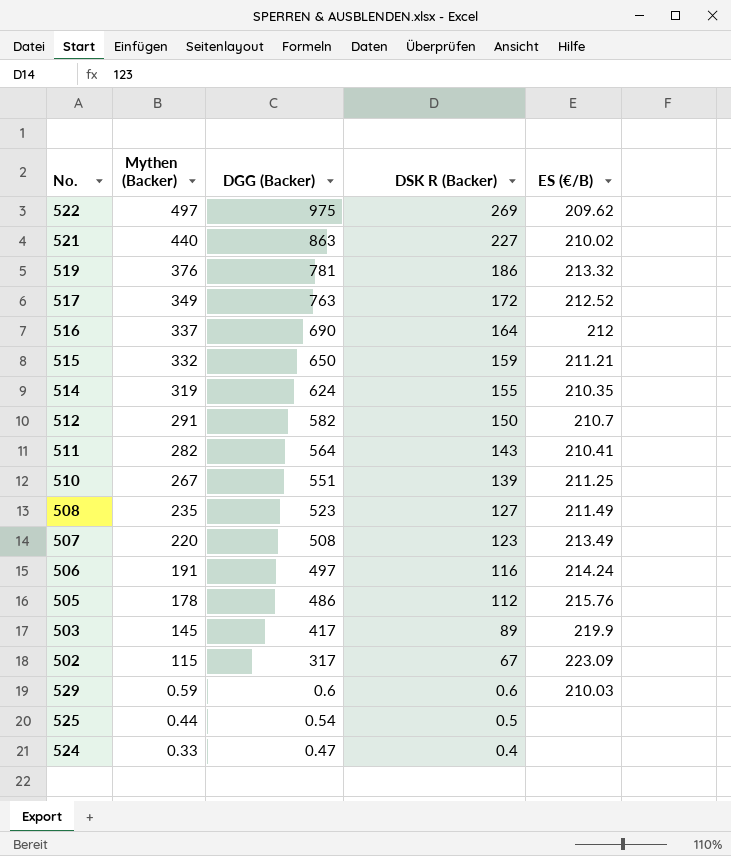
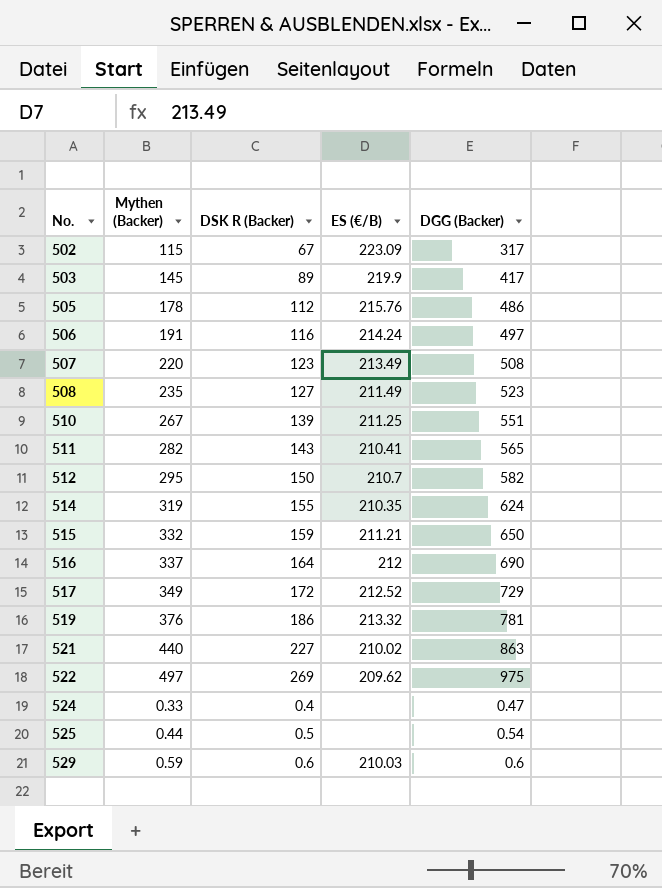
row order: Mythen (Backer) descending -> No. ascending
column DGG (Backer) | position: 3 -> 5
511 | DGG (Backer): 564 -> 565
512 | Mythen (Backer): 291 -> 295
517 | DGG (Backer): 763 -> 729

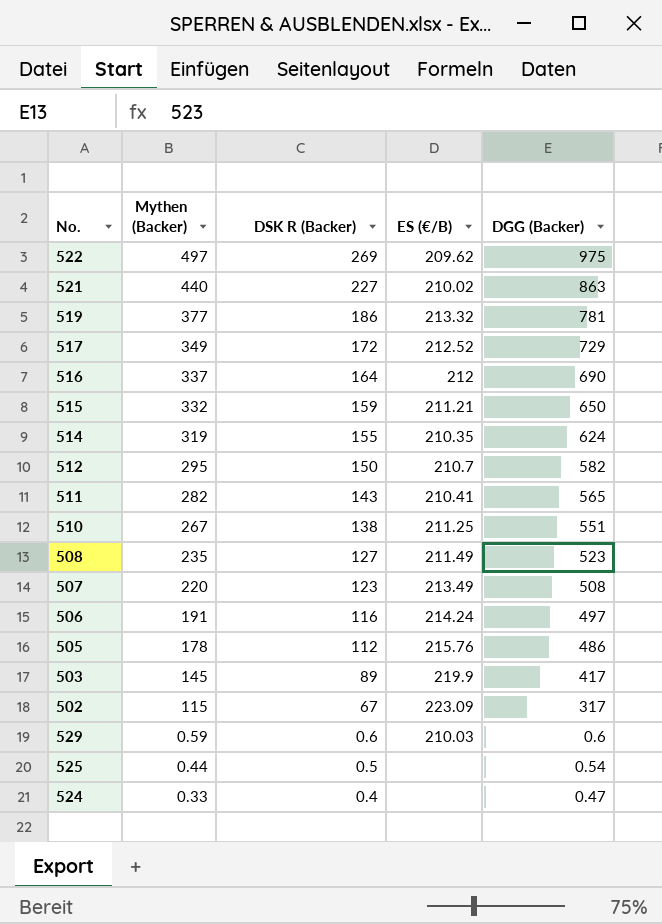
row order: No. ascending -> Mythen (Backer) descending
519 | Mythen (Backer): 376 -> 377
510 | DSK R (Backer): 139 -> 138

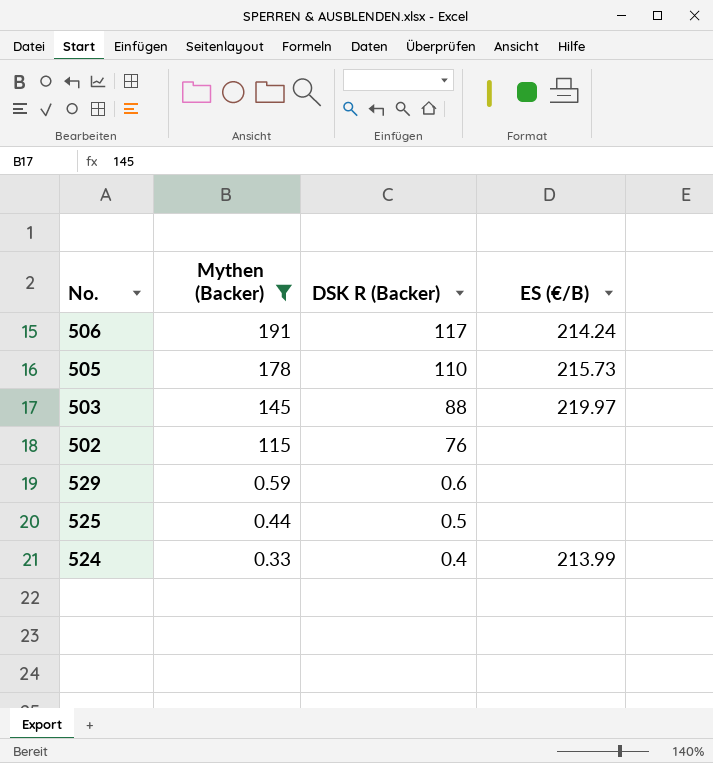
filter: none -> Mythen (Backer) <= 191
column DGG (Backer) | position: 5 -> none
506 | DSK R (Backer): 116 -> 117
505 | DSK R (Backer): 112 -> 110
505 | ES (€/B): 215.76 -> 215.73
503 | DSK R (Backer): 89 -> 88
503 | ES (€/B): 219.9 -> 219.97
502 | DSK R (Backer): 67 -> 76
502 | ES (€/B): 223.09 -> none
529 | ES (€/B): 210.03 -> none
524 | ES (€/B): none -> 213.99

